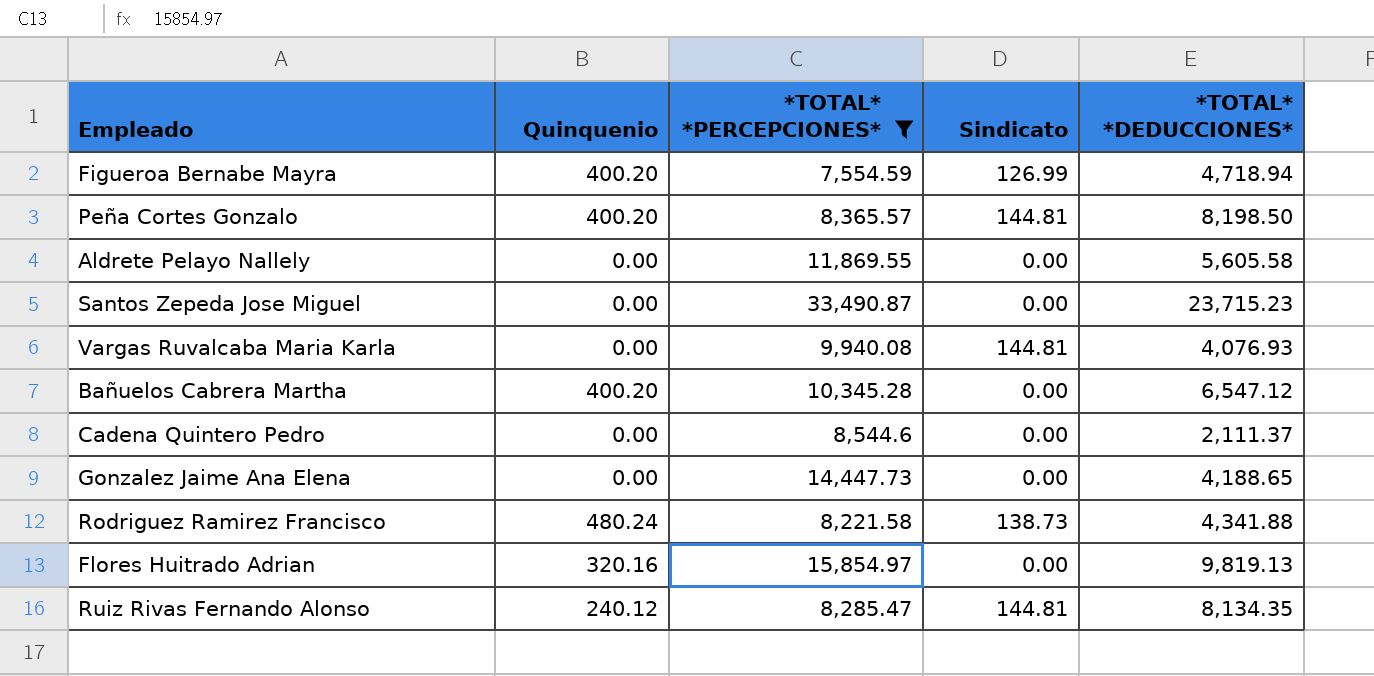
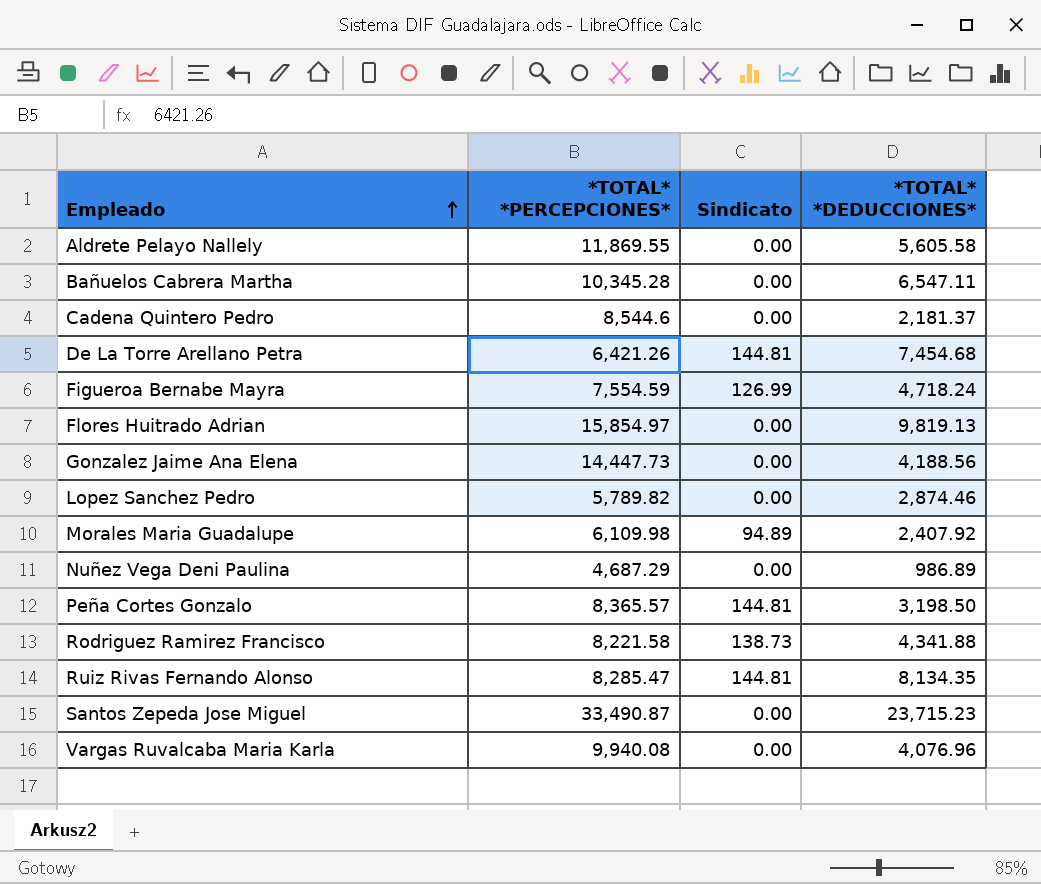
filter: *TOTAL* *PERCEPCIONES* >= 7,554.59 -> none
row order: none -> Empleado ascending
column Quinquenio | position: 2 -> none
Bañuelos Cabrera Martha | *TOTAL* *DEDUCCIONES*: 6,547.12 -> 6,547.11
Cadena Quintero Pedro | *TOTAL* *DEDUCCIONES*: 2,111.37 -> 2,181.37
Figueroa Bernabe Mayra | *TOTAL* *DEDUCCIONES*: 4,718.94 -> 4,718.24
Gonzalez Jaime Ana Elena | *TOTAL* *DEDUCCIONES*: 4,188.65 -> 4,188.56
Peña Cortes Gonzalo | *TOTAL* *DEDUCCIONES*: 8,198.50 -> 3,198.50
Vargas Ruvalcaba Maria Karla | Sindicato: 144.81 -> 0.00
Vargas Ruvalcaba Maria Karla | *TOTAL* *DEDUCCIONES*: 4,076.93 -> 4,076.96

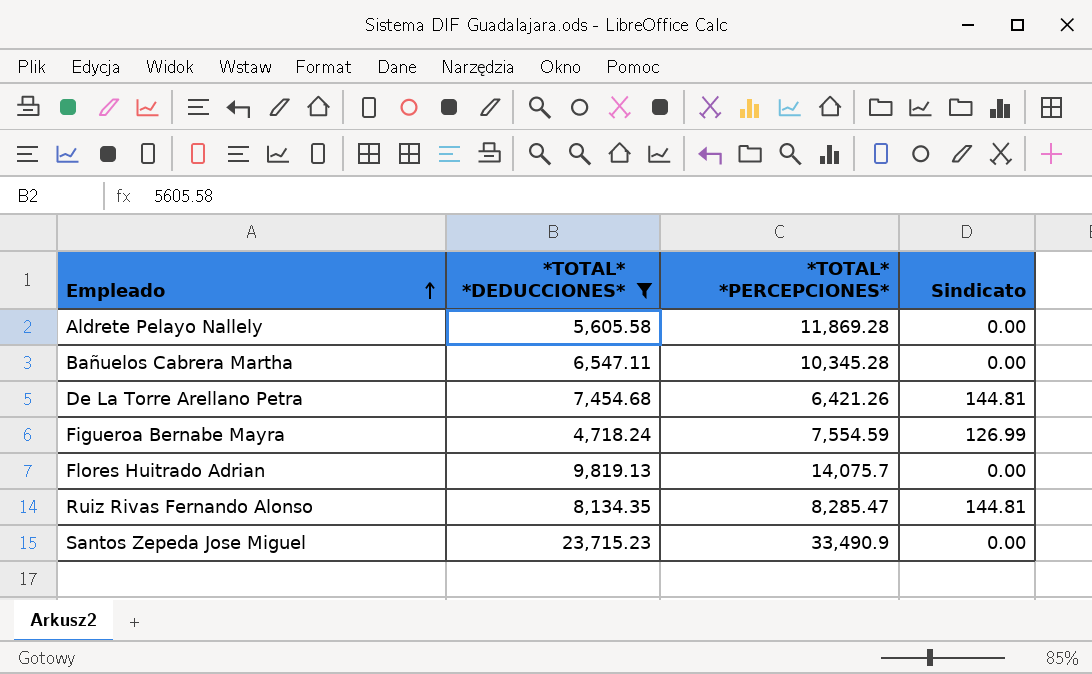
filter: none -> *TOTAL* *DEDUCCIONES* >= 4,718.24
column *TOTAL* *DEDUCCIONES* | position: 4 -> 2
Aldrete Pelayo Nallely | *TOTAL* *PERCEPCIONES*: 11,869.55 -> 11,869.28
Flores Huitrado Adrian | *TOTAL* *PERCEPCIONES*: 15,854.97 -> 14,075.7
Santos Zepeda Jose Miguel | *TOTAL* *PERCEPCIONES*: 33,490.87 -> 33,490.9

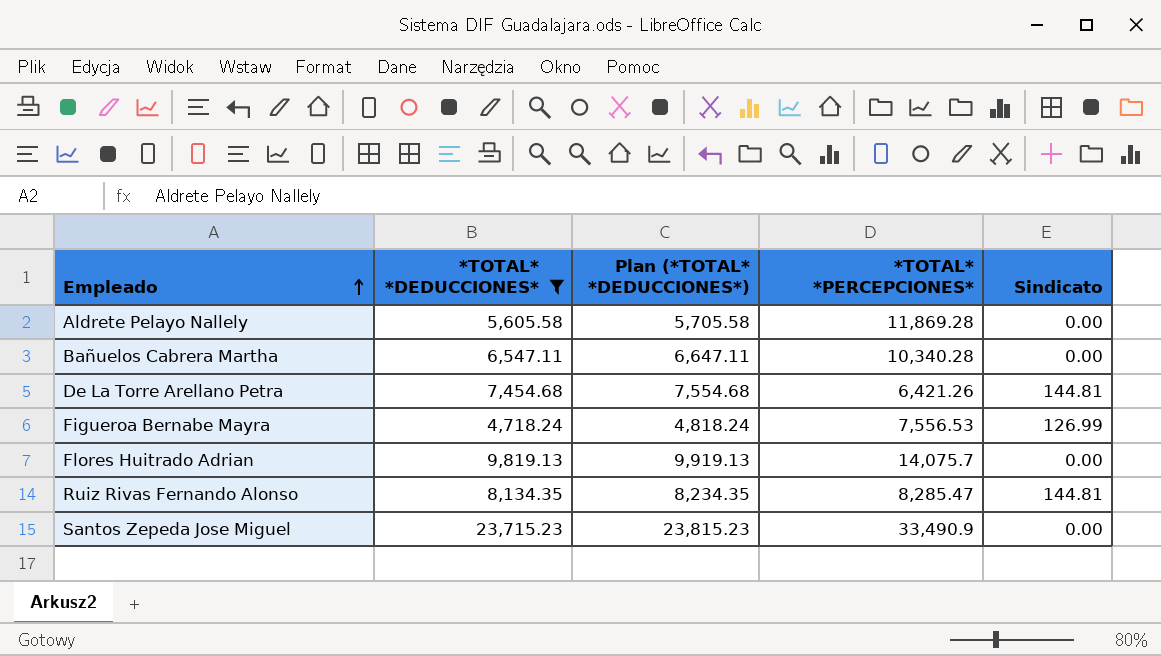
column Plan (*TOTAL* *DEDUCCIONES*) | formula: none -> [*TOTAL* *DEDUCCIONES*] + 100
Bañuelos Cabrera Martha | *TOTAL* *PERCEPCIONES*: 10,345.28 -> 10,340.28
Figueroa Bernabe Mayra | *TOTAL* *PERCEPCIONES*: 7,554.59 -> 7,556.53

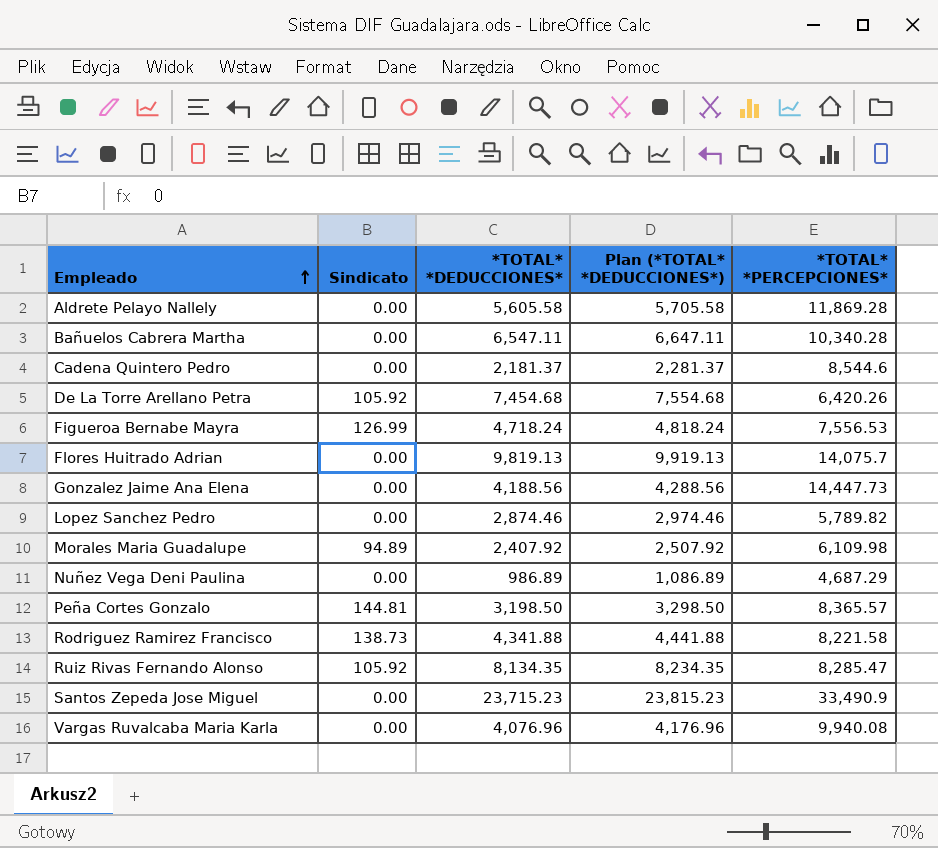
filter: *TOTAL* *DEDUCCIONES* >= 4,718.24 -> none
column Sindicato | position: 5 -> 2
De La Torre Arellano Petra | Sindicato: 144.81 -> 105.92
De La Torre Arellano Petra | *TOTAL* *PERCEPCIONES*: 6,421.26 -> 6,420.26
Ruiz Rivas Fernando Alonso | Sindicato: 144.81 -> 105.92

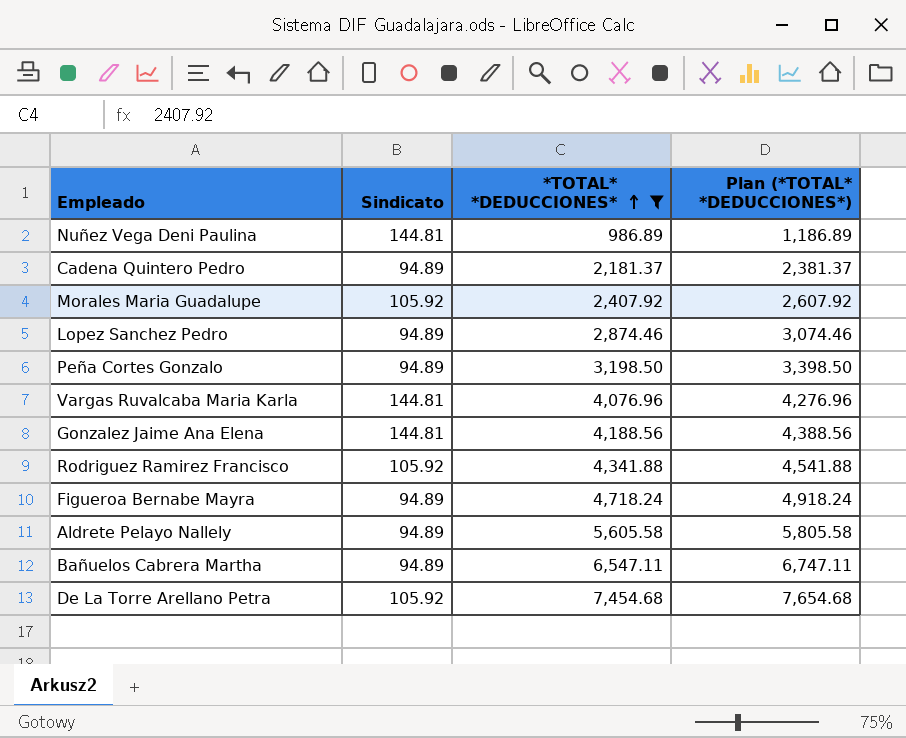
filter: none -> *TOTAL* *DEDUCCIONES* <= 7,454.68
row order: Empleado ascending -> *TOTAL* *DEDUCCIONES* ascending
column *TOTAL* *PERCEPCIONES* | position: 5 -> none
column Plan (*TOTAL* *DEDUCCIONES*) | formula: [*TOTAL* *DEDUCCIONES*] + 100 -> [*TOTAL* *DEDUCCIONES*] + 200
Nuñez Vega Deni Paulina | Sindicato: 0.00 -> 144.81
Cadena Quintero Pedro | Sindicato: 0.00 -> 94.89
Morales Maria Guadalupe | Sindicato: 94.89 -> 105.92
Lopez Sanchez Pedro | Sindicato: 0.00 -> 94.89
Peña Cortes Gonzalo | Sindicato: 144.81 -> 94.89
Vargas Ruvalcaba Maria Karla | Sindicato: 0.00 -> 144.81
Gonzalez Jaime Ana Elena | Sindicato: 0.00 -> 144.81
Rodriguez Ramirez Francisco | Sindicato: 138.73 -> 105.92
Figueroa Bernabe Mayra | Sindicato: 126.99 -> 94.89
Aldrete Pelayo Nallely | Sindicato: 0.00 -> 94.89
Bañuelos Cabrera Martha | Sindicato: 0.00 -> 94.89

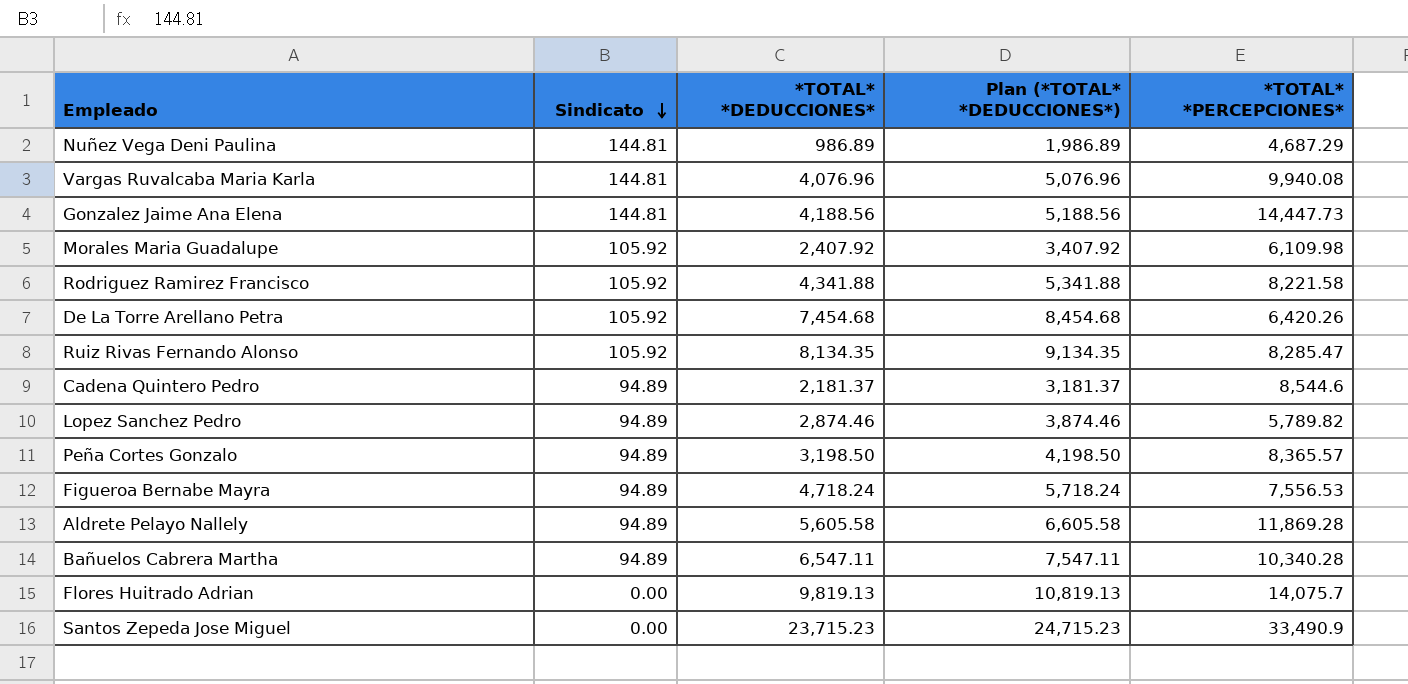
filter: *TOTAL* *DEDUCCIONES* <= 7,454.68 -> none
row order: *TOTAL* *DEDUCCIONES* ascending -> Sindicato descending
column Plan (*TOTAL* *DEDUCCIONES*) | formula: [*TOTAL* *DEDUCCIONES*] + 200 -> [*TOTAL* *DEDUCCIONES*] + 1000
column *TOTAL* *PERCEPCIONES* | position: none -> 5

